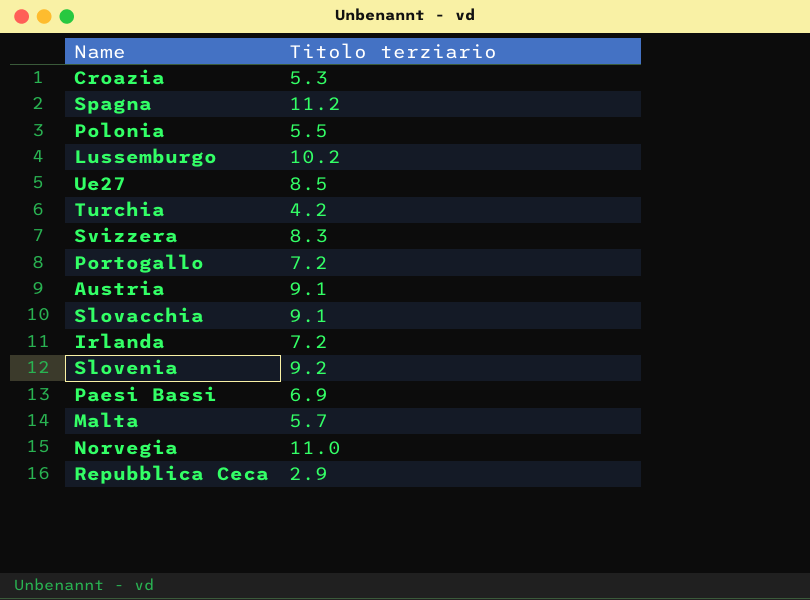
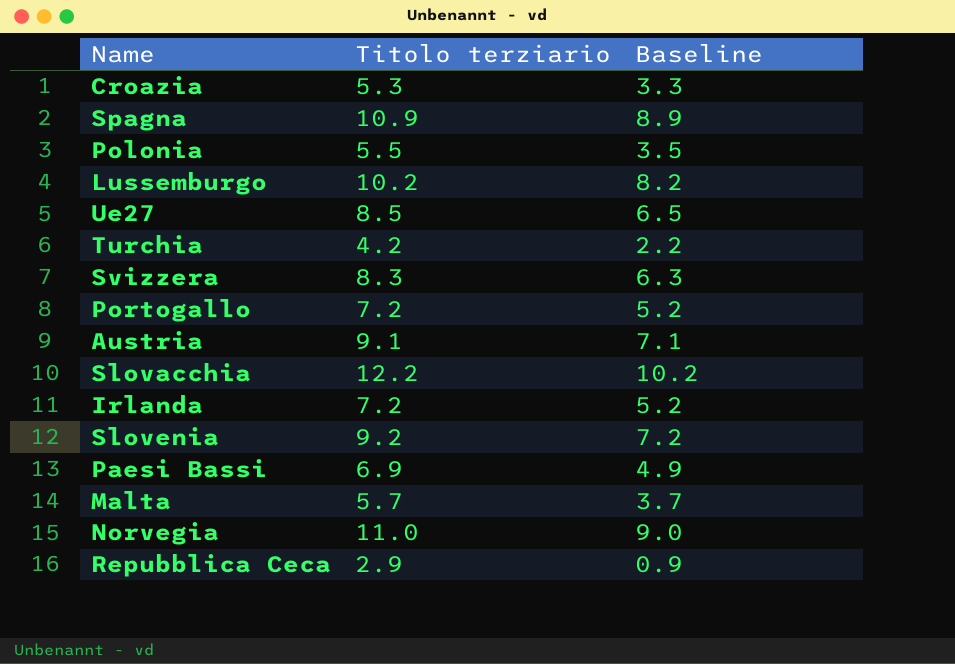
column Baseline | formula: none -> [Titolo terziario] - 2
Spagna | Titolo terziario: 11.2 -> 10.9
Slovacchia | Titolo terziario: 9.1 -> 12.2

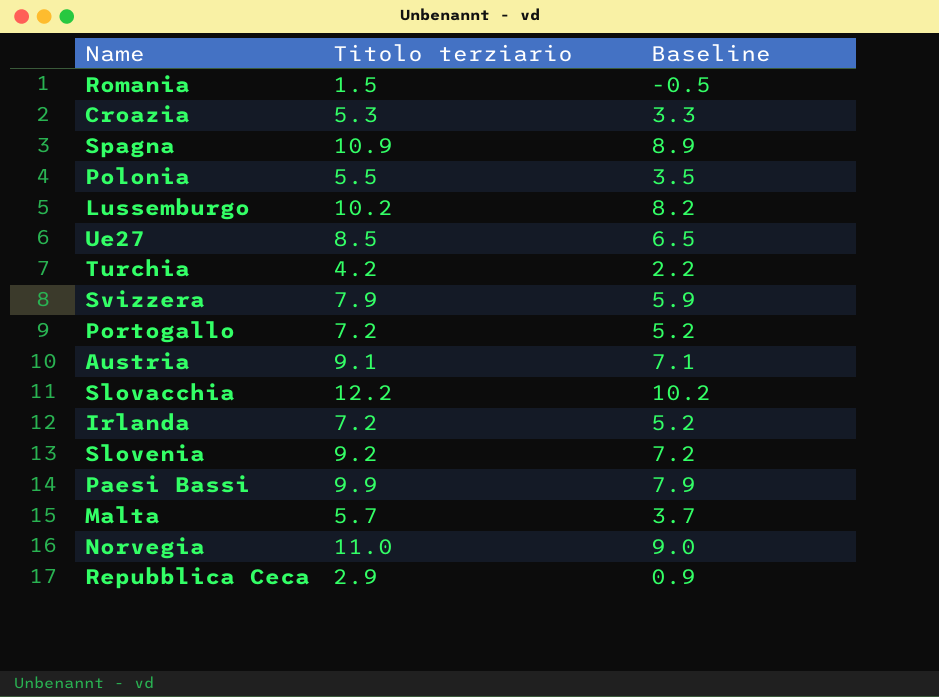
row Romania: none -> 1.5 | -0.5
Svizzera | Titolo terziario: 8.3 -> 7.9
Svizzera | Baseline: 6.3 -> 5.9
Paesi Bassi | Titolo terziario: 6.9 -> 9.9
Paesi Bassi | Baseline: 4.9 -> 7.9

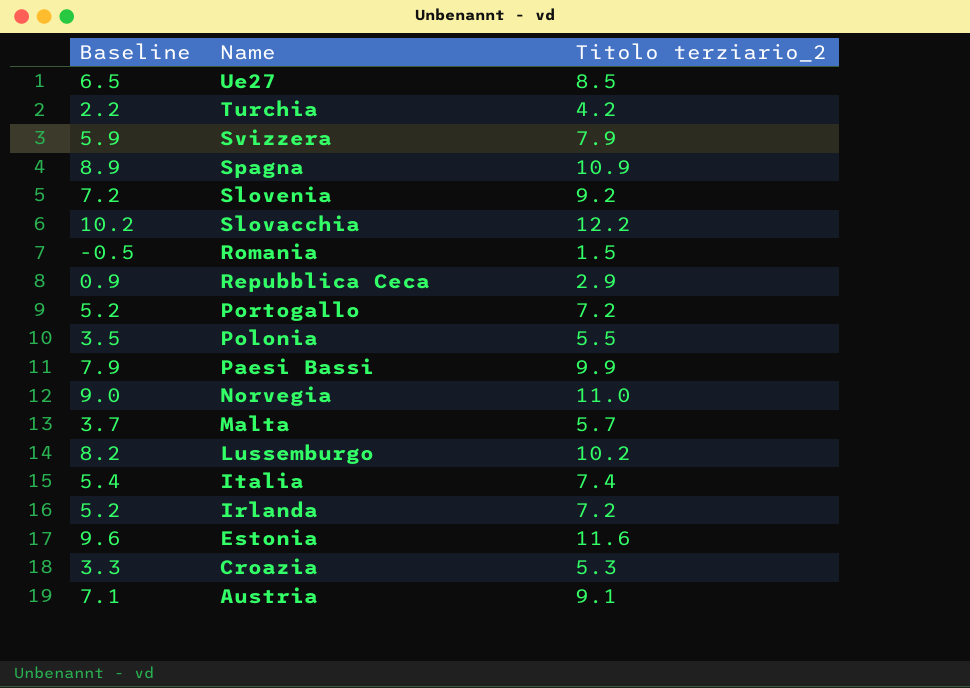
row order: none -> Name descending
column Baseline | position: 3 -> 1
column name: Titolo terziario -> Titolo terziario_2
row Italia: none -> 5.4 | 7.4
row Estonia: none -> 9.6 | 11.6

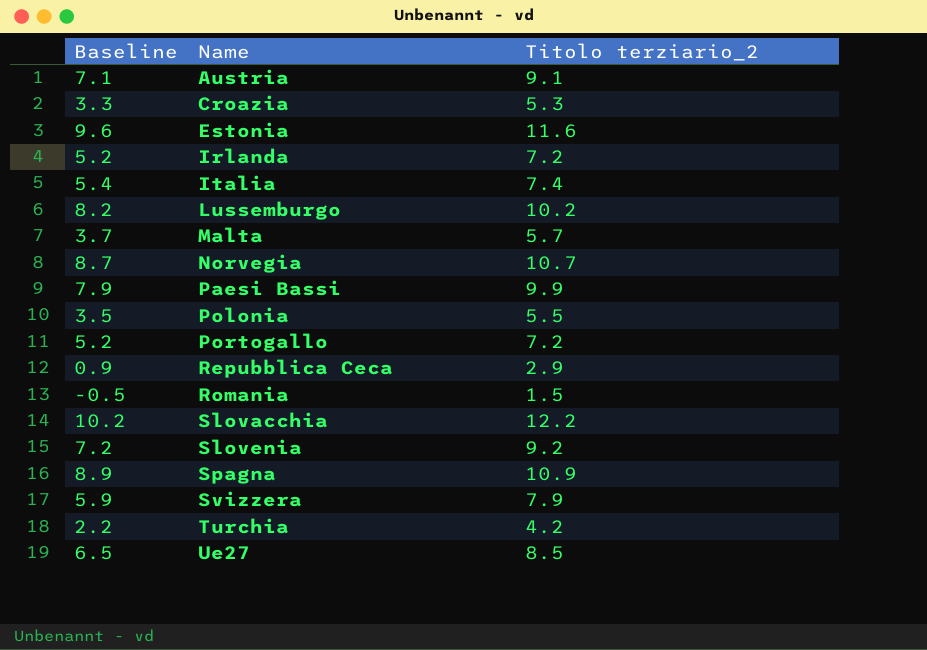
row order: Name descending -> Name ascending
Norvegia | Baseline: 9.0 -> 8.7
Norvegia | Titolo terziario_2: 11.0 -> 10.7

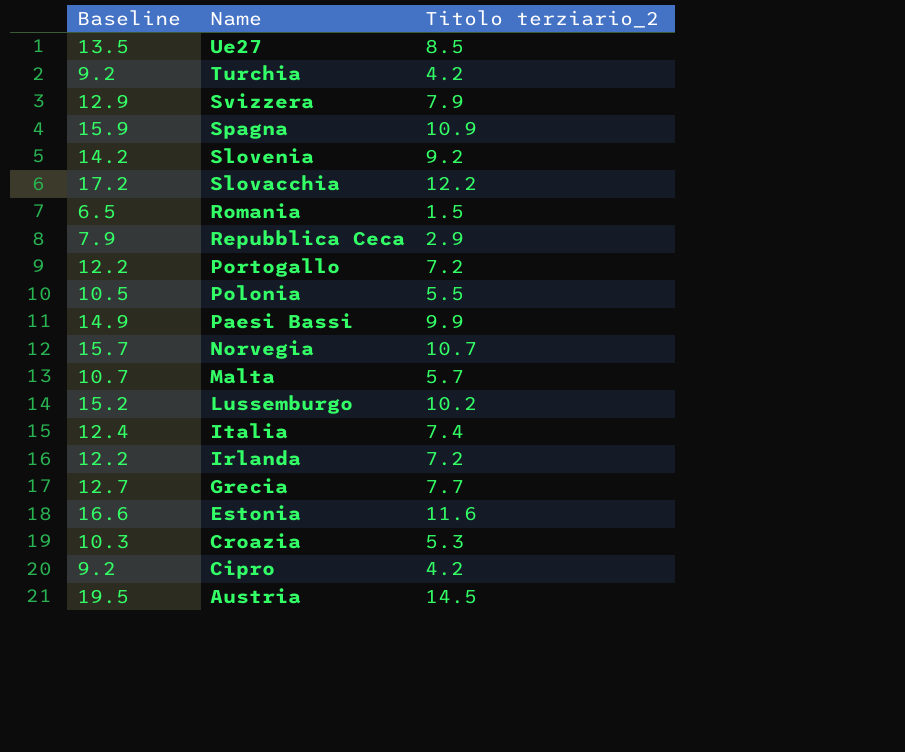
row order: Name ascending -> Name descending
column Baseline | formula: [Titolo terziario_2] - 2 -> [Titolo terziario_2] + 5
row Grecia: none -> 12.7 | 7.7
row Cipro: none -> 9.2 | 4.2
Austria | Titolo terziario_2: 9.1 -> 14.5

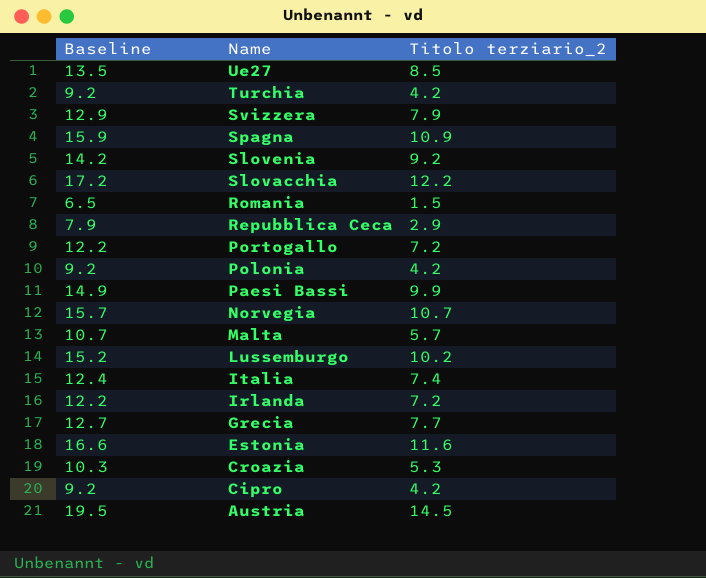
Polonia | Baseline: 10.5 -> 9.2
Polonia | Titolo terziario_2: 5.5 -> 4.2

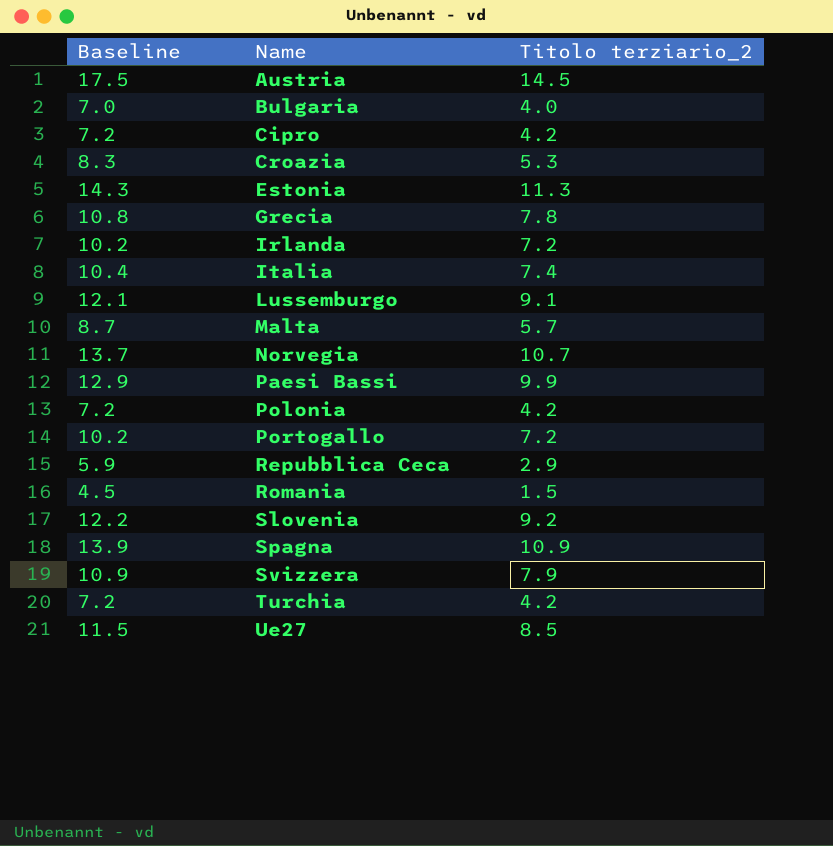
row order: Name descending -> Name ascending
column Baseline | formula: [Titolo terziario_2] + 5 -> [Titolo terziario_2] + 3
row Slovacchia: 17.2 | 12.2 -> none
row Bulgaria: none -> 7.0 | 4.0
Estonia | Titolo terziario_2: 11.6 -> 11.3
Grecia | Titolo terziario_2: 7.7 -> 7.8
Lussemburgo | Titolo terziario_2: 10.2 -> 9.1

